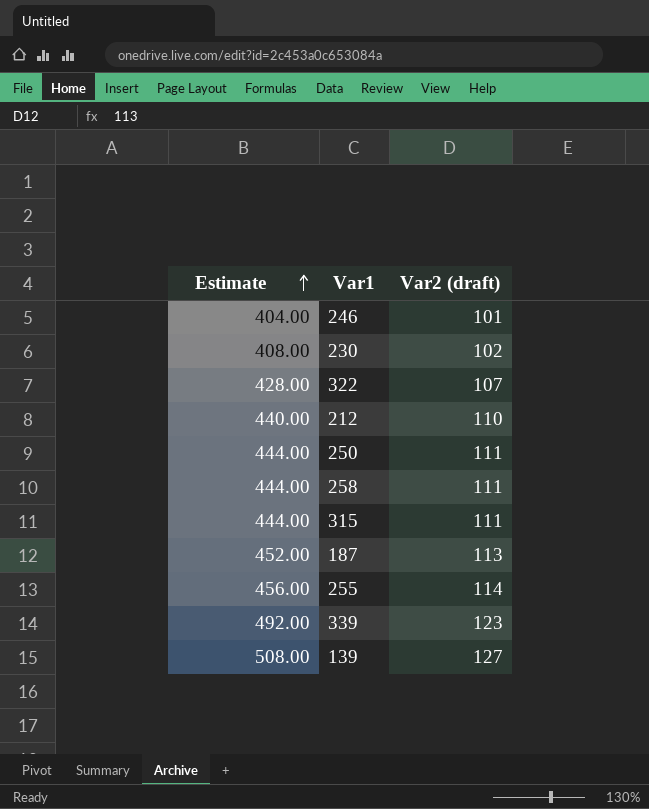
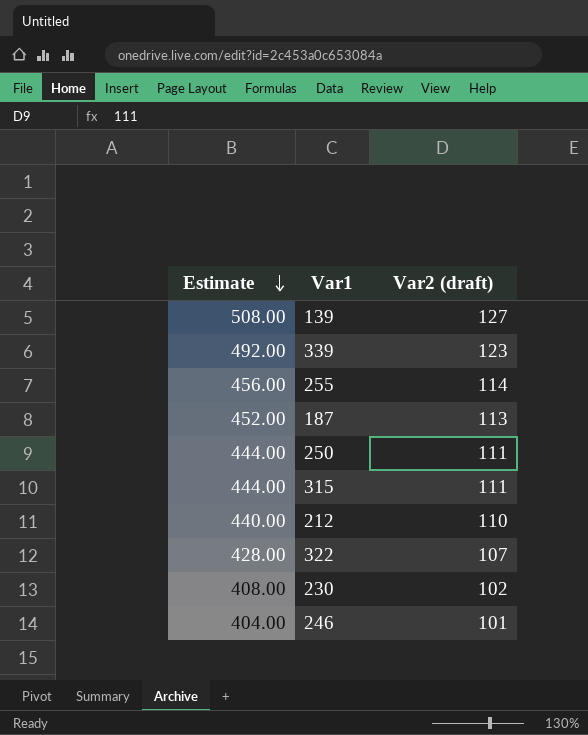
row order: Estimate ascending -> Estimate descending
row 258: 444.00 | 111 -> none

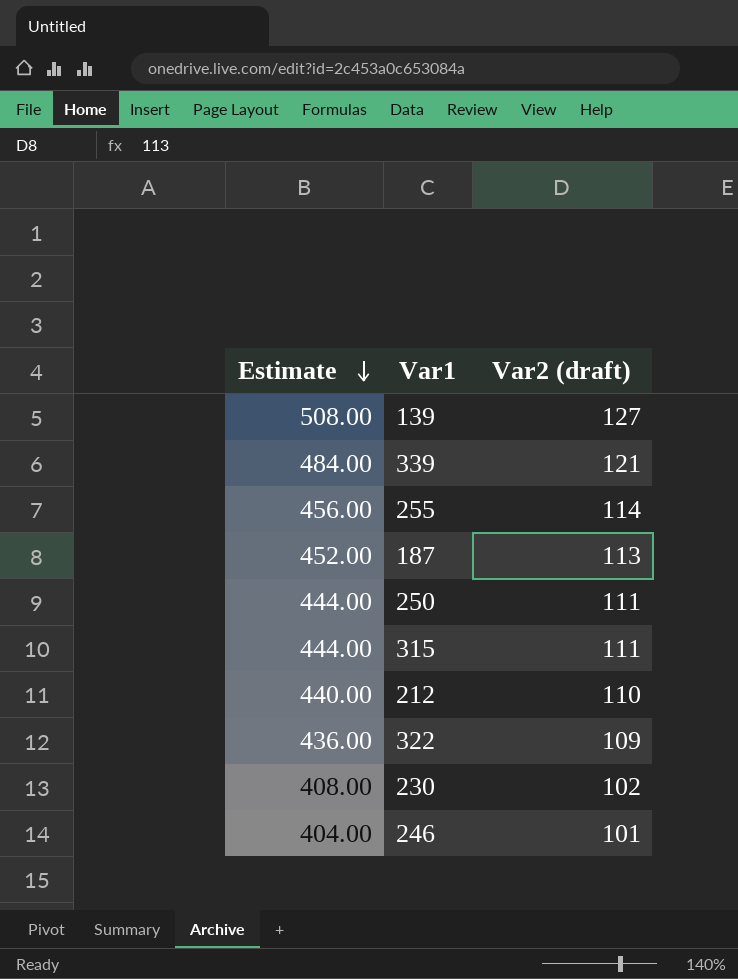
339 | Estimate: 492.00 -> 484.00
339 | Var2 (draft): 123 -> 121
322 | Estimate: 428.00 -> 436.00
322 | Var2 (draft): 107 -> 109

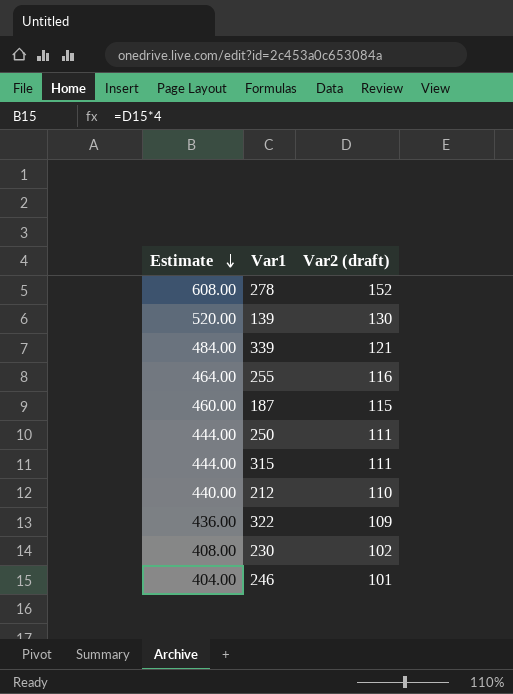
row 278: none -> 608.00 | 152
139 | Estimate: 508.00 -> 520.00
139 | Var2 (draft): 127 -> 130
255 | Estimate: 456.00 -> 464.00
255 | Var2 (draft): 114 -> 116
187 | Estimate: 452.00 -> 460.00
187 | Var2 (draft): 113 -> 115

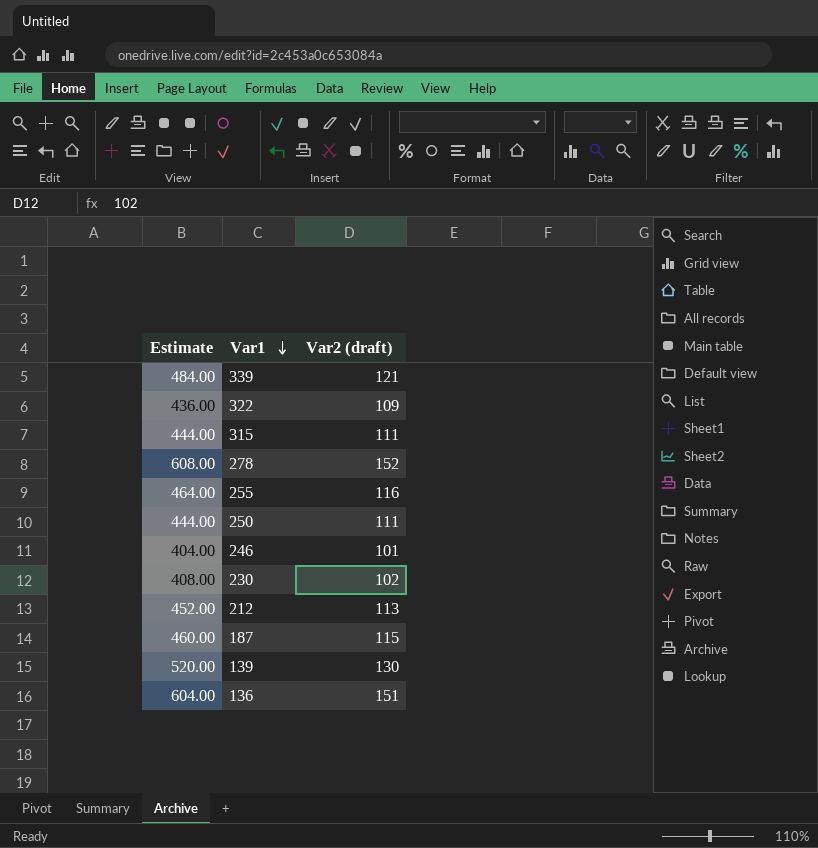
row order: Estimate descending -> Var1 descending
212 | Estimate: 440.00 -> 452.00
212 | Var2 (draft): 110 -> 113
row 136: none -> 604.00 | 151

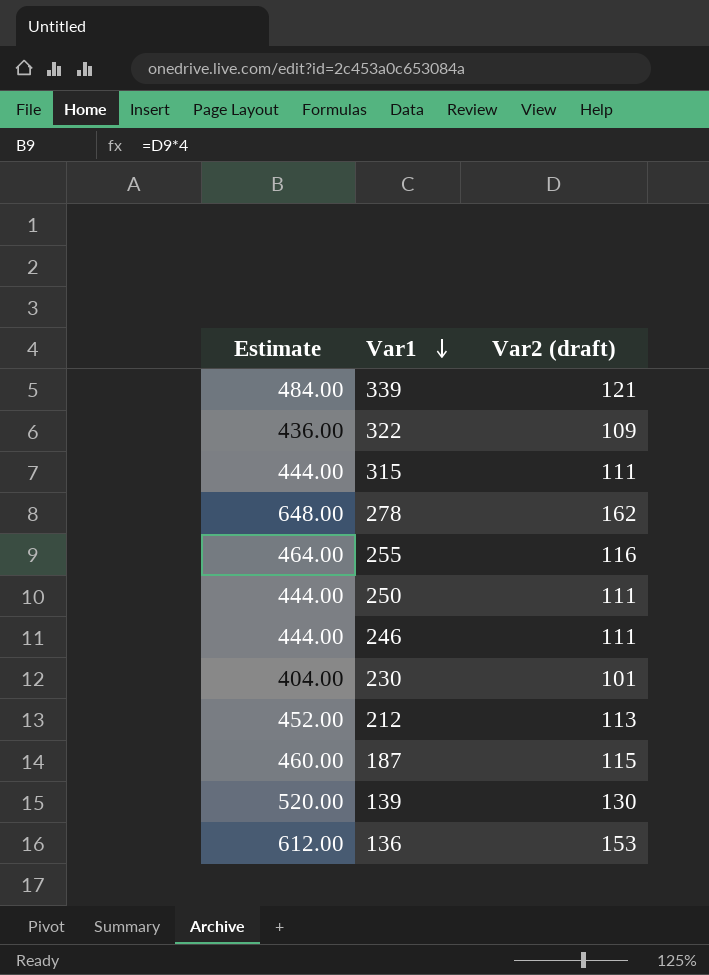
278 | Estimate: 608.00 -> 648.00
278 | Var2 (draft): 152 -> 162
246 | Estimate: 404.00 -> 444.00
246 | Var2 (draft): 101 -> 111
230 | Estimate: 408.00 -> 404.00
230 | Var2 (draft): 102 -> 101
136 | Estimate: 604.00 -> 612.00
136 | Var2 (draft): 151 -> 153

